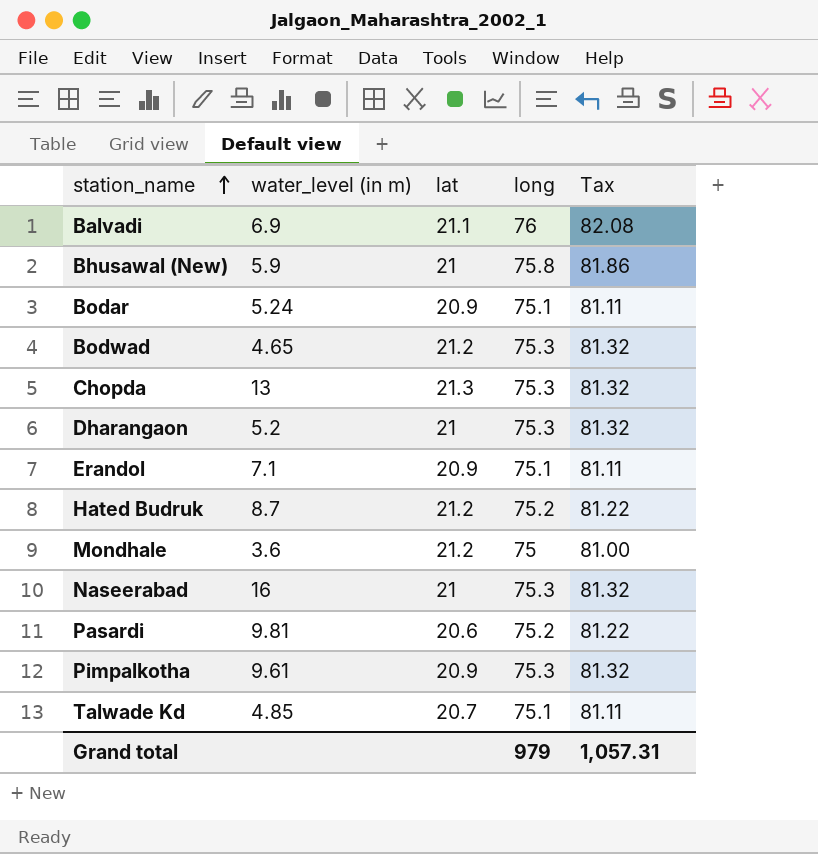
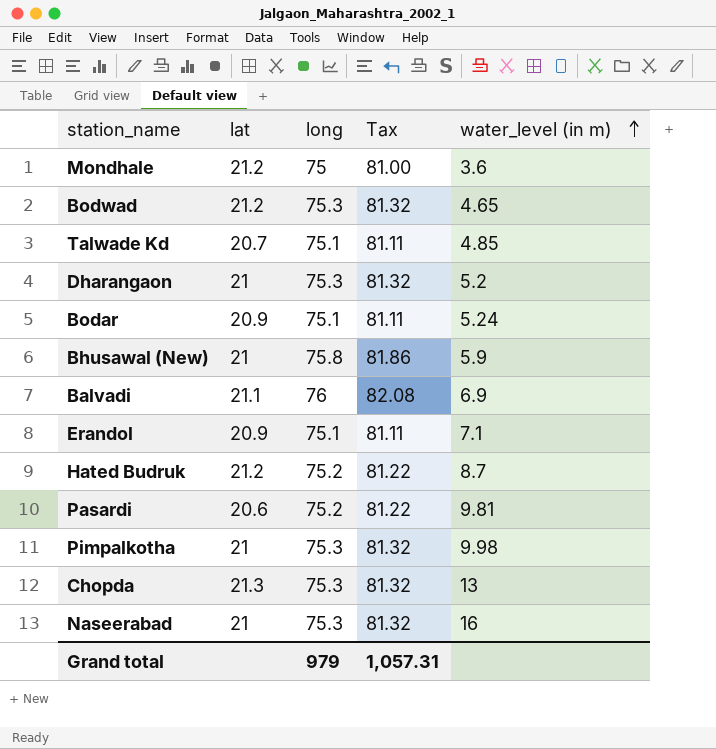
row order: station_name ascending -> water_level (in m) ascending
column water_level (in m) | position: 2 -> 5
Pimpalkotha | lat: 20.9 -> 21
Pimpalkotha | water_level (in m): 9.61 -> 9.98

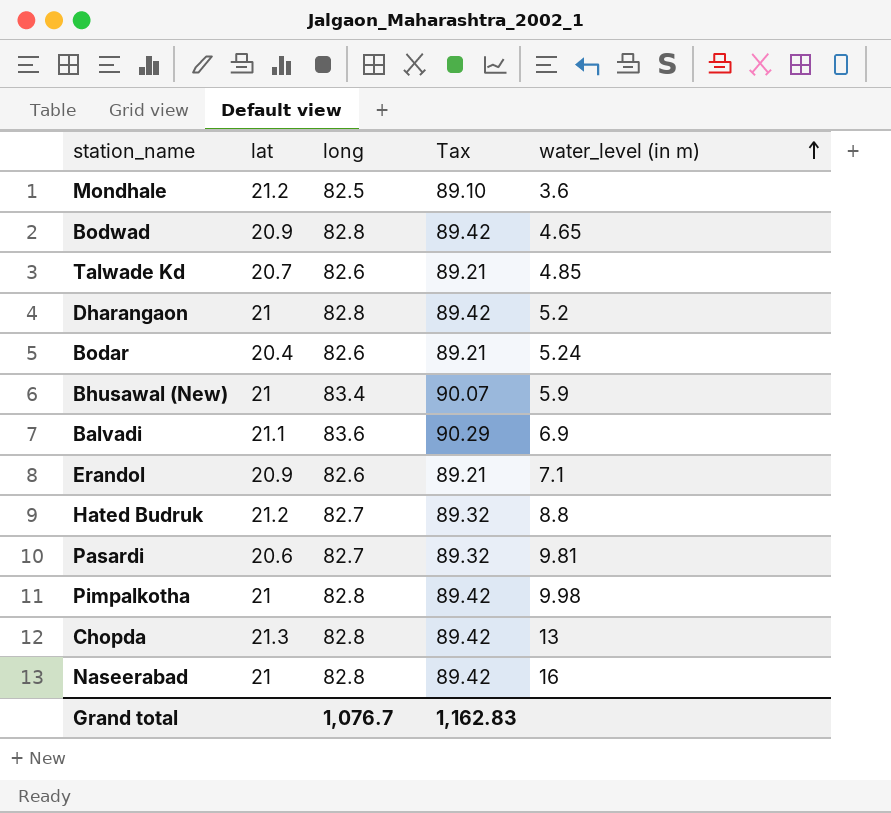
Mondhale | long: 75 -> 82.5
Mondhale | Tax: 81.00 -> 89.10
Bodwad | lat: 21.2 -> 20.9
Bodwad | long: 75.3 -> 82.8
Bodwad | Tax: 81.32 -> 89.42
Talwade Kd | long: 75.1 -> 82.6
Talwade Kd | Tax: 81.11 -> 89.21
Dharangaon | long: 75.3 -> 82.8
Dharangaon | Tax: 81.32 -> 89.42
Bodar | lat: 20.9 -> 20.4
Bodar | long: 75.1 -> 82.6
Bodar | Tax: 81.11 -> 89.21
Bhusawal (New) | long: 75.8 -> 83.4
Bhusawal (New) | Tax: 81.86 -> 90.07
Balvadi | long: 76 -> 83.6
Balvadi | Tax: 82.08 -> 90.29
Erandol | long: 75.1 -> 82.6
Erandol | Tax: 81.11 -> 89.21
Hated Budruk | long: 75.2 -> 82.7
Hated Budruk | Tax: 81.22 -> 89.32
Hated Budruk | water_level (in m): 8.7 -> 8.8
Pasardi | long: 75.2 -> 82.7
Pasardi | Tax: 81.22 -> 89.32
Pimpalkotha | long: 75.3 -> 82.8
Pimpalkotha | Tax: 81.32 -> 89.42
Chopda | long: 75.3 -> 82.8
Chopda | Tax: 81.32 -> 89.42
Naseerabad | long: 75.3 -> 82.8
Naseerabad | Tax: 81.32 -> 89.42
Grand total | long: 979 -> 1,076.7
Grand total | Tax: 1,057.31 -> 1,162.83

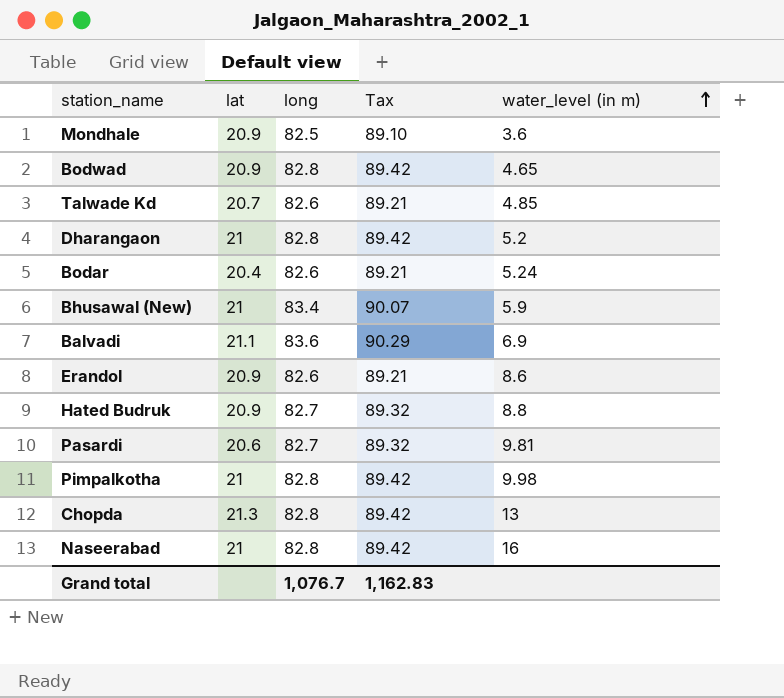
Mondhale | lat: 21.2 -> 20.9
Erandol | water_level (in m): 7.1 -> 8.6
Hated Budruk | lat: 21.2 -> 20.9

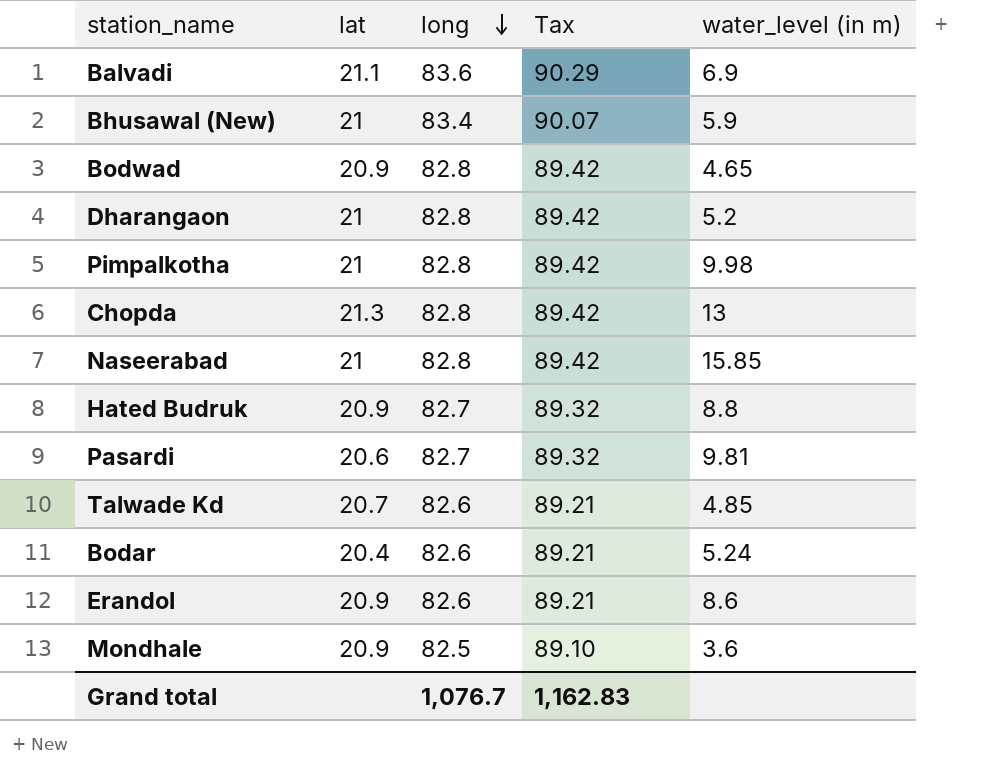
row order: water_level (in m) ascending -> long descending
Naseerabad | water_level (in m): 16 -> 15.85

